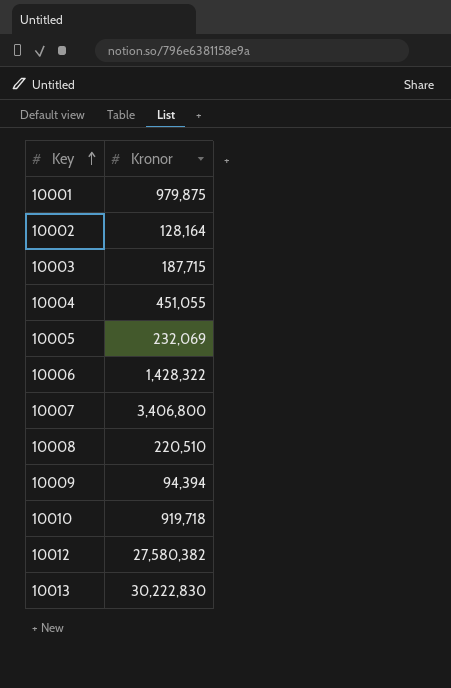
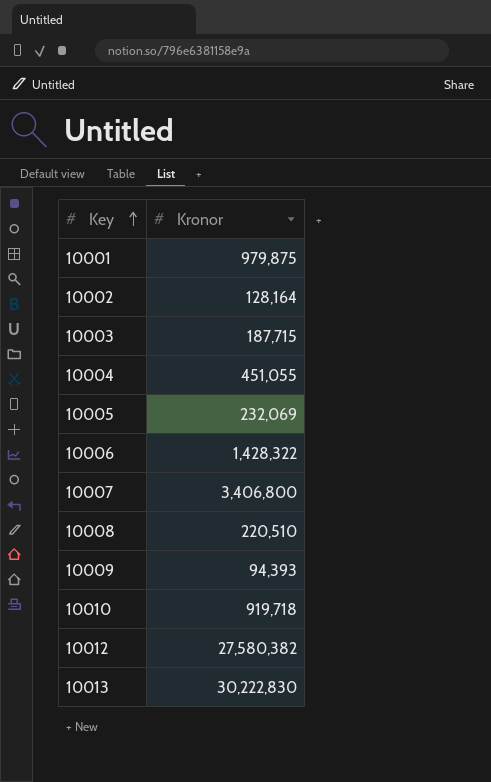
10009 | Kronor: 94,394 -> 94,393

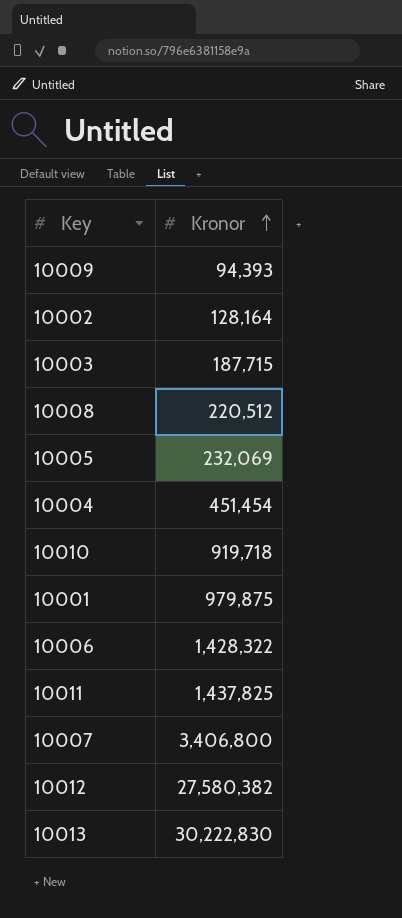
row order: Key ascending -> Kronor ascending
10008 | Kronor: 220,510 -> 220,512
10004 | Kronor: 451,055 -> 451,454
row 10011: none -> 1,437,825

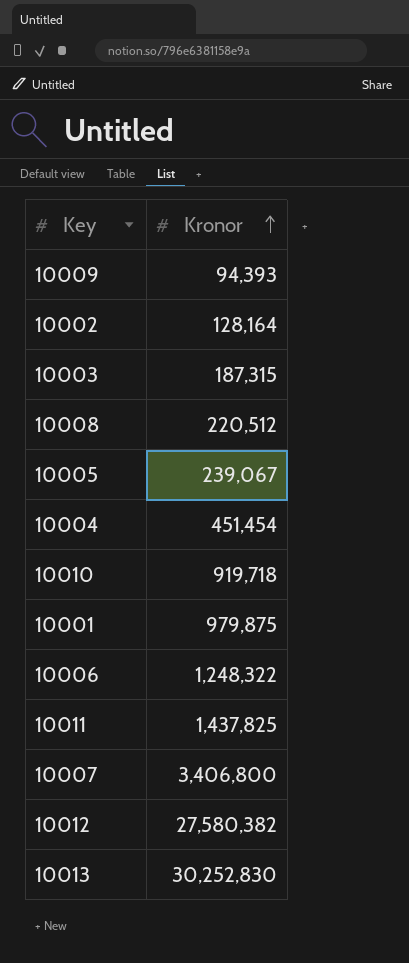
10003 | Kronor: 187,715 -> 187,315
10005 | Kronor: 232,069 -> 239,067
10006 | Kronor: 1,428,322 -> 1,248,322
10013 | Kronor: 30,222,830 -> 30,252,830

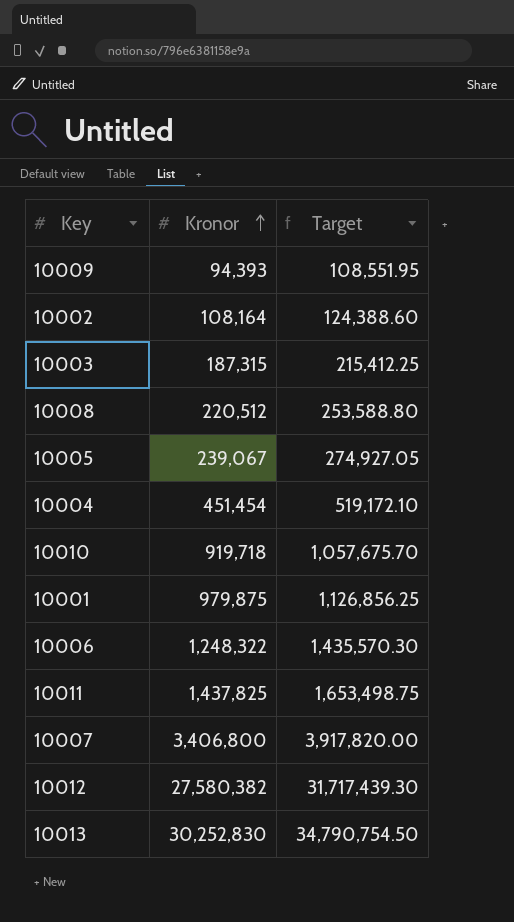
column Target | formula: none -> [Kronor] * 1.15
10002 | Kronor: 128,164 -> 108,164

